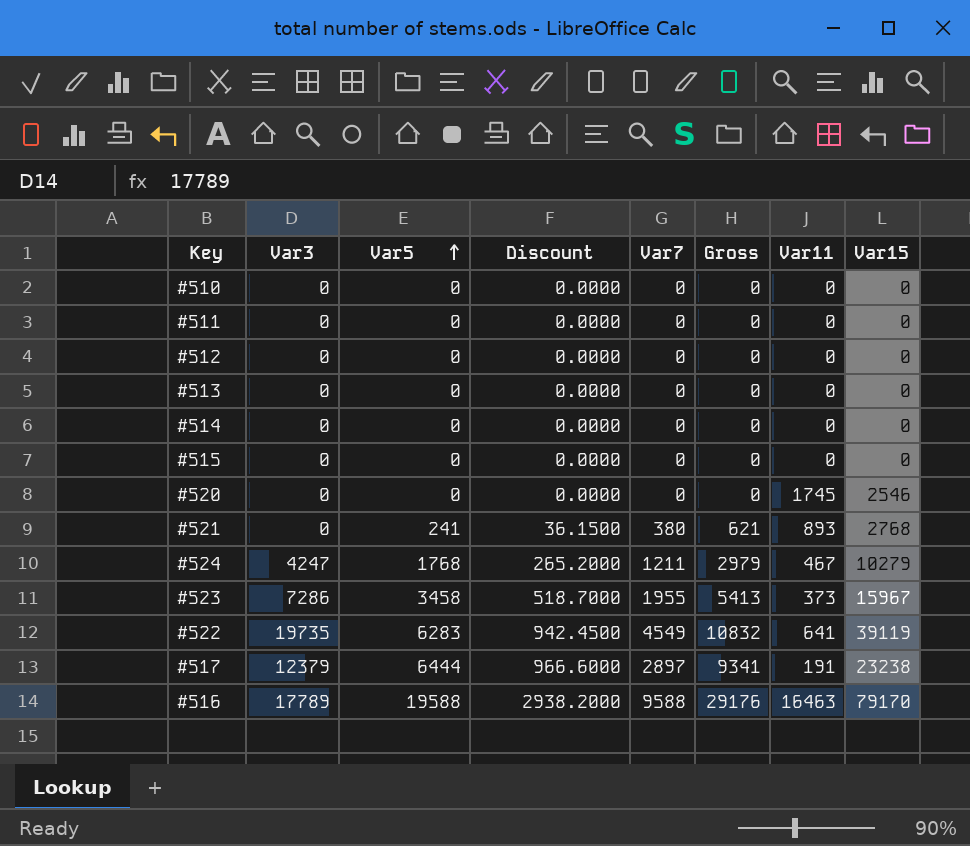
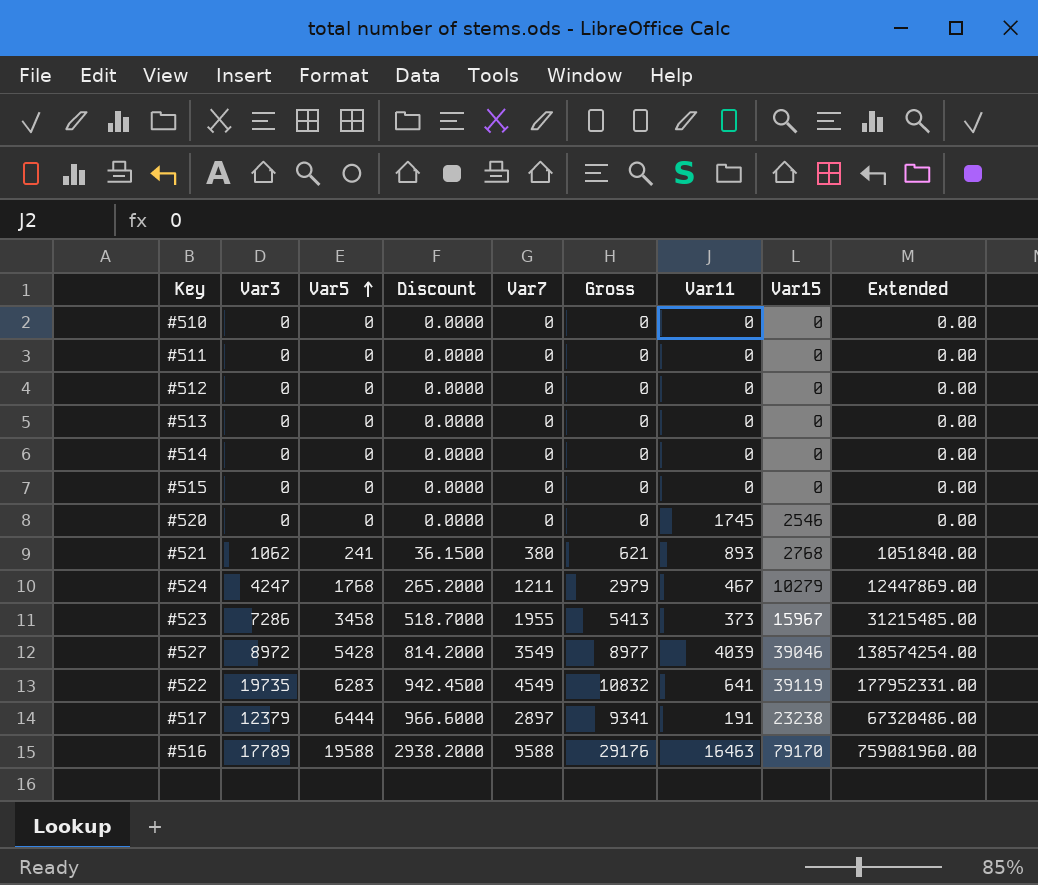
column Extended | formula: none -> [Var7] * [Var15]
#521 | Var3: 0 -> 1062
row #527: none -> 8972 | 5428 | 814.2000 | 3549 | 8977 | 4039 | 39046 | 138574254.00

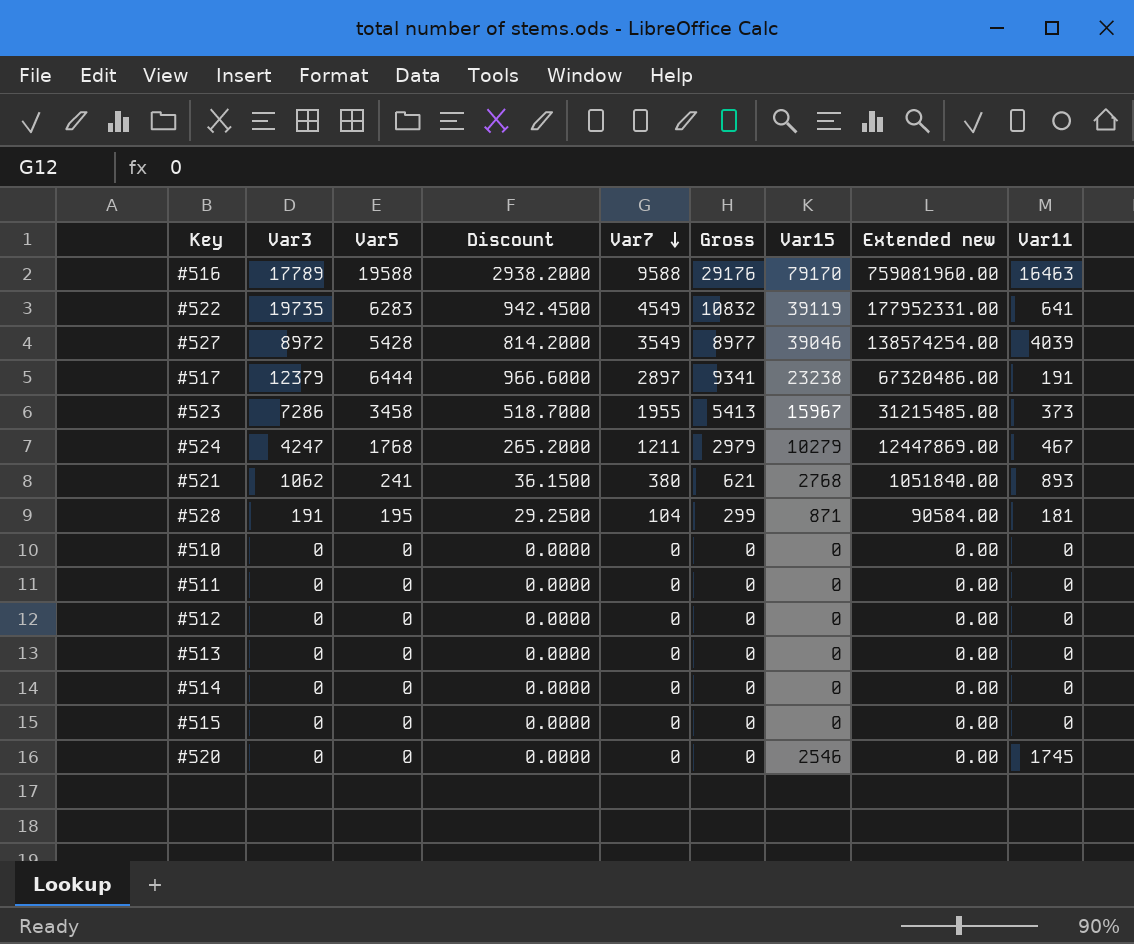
row order: Var5 ascending -> Var7 descending
column name: Extended -> Extended new
column Var11 | position: 7 -> 9
row #528: none -> 191 | 195 | 29.2500 | 104 | 299 | 871 | 90584.00 | 181

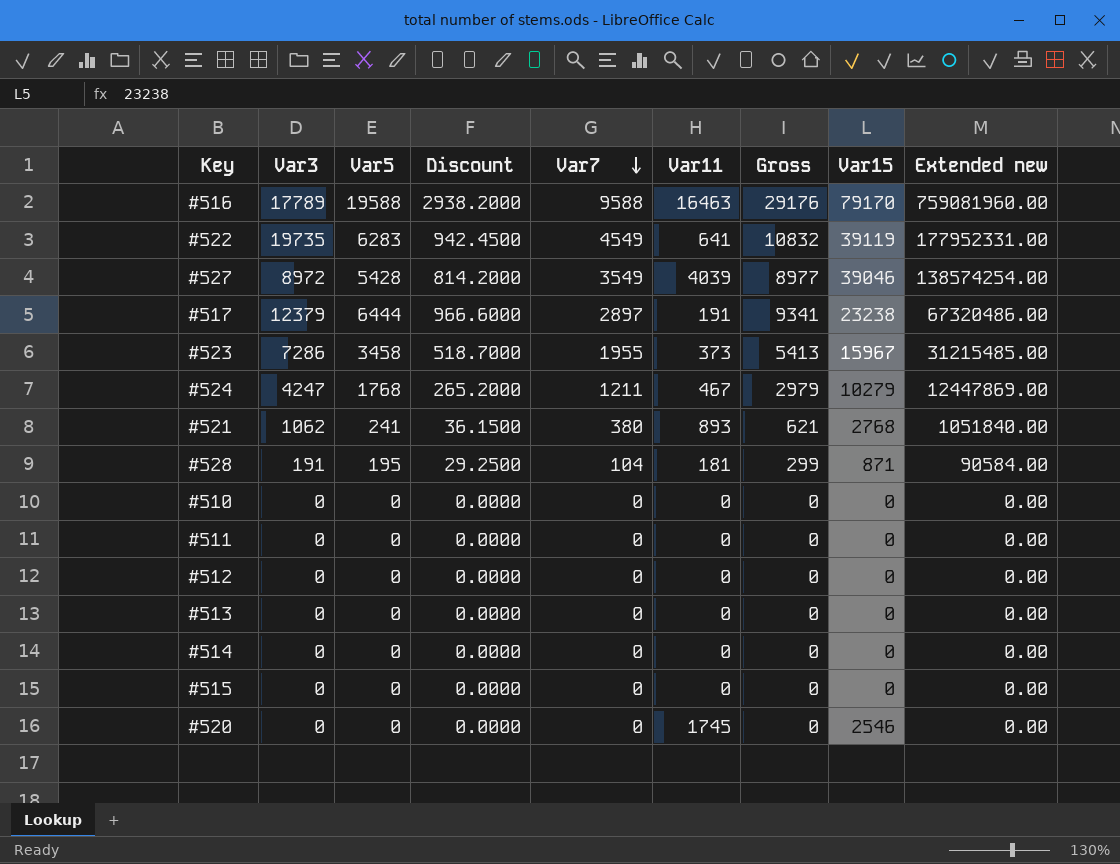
column Var11 | position: 9 -> 6

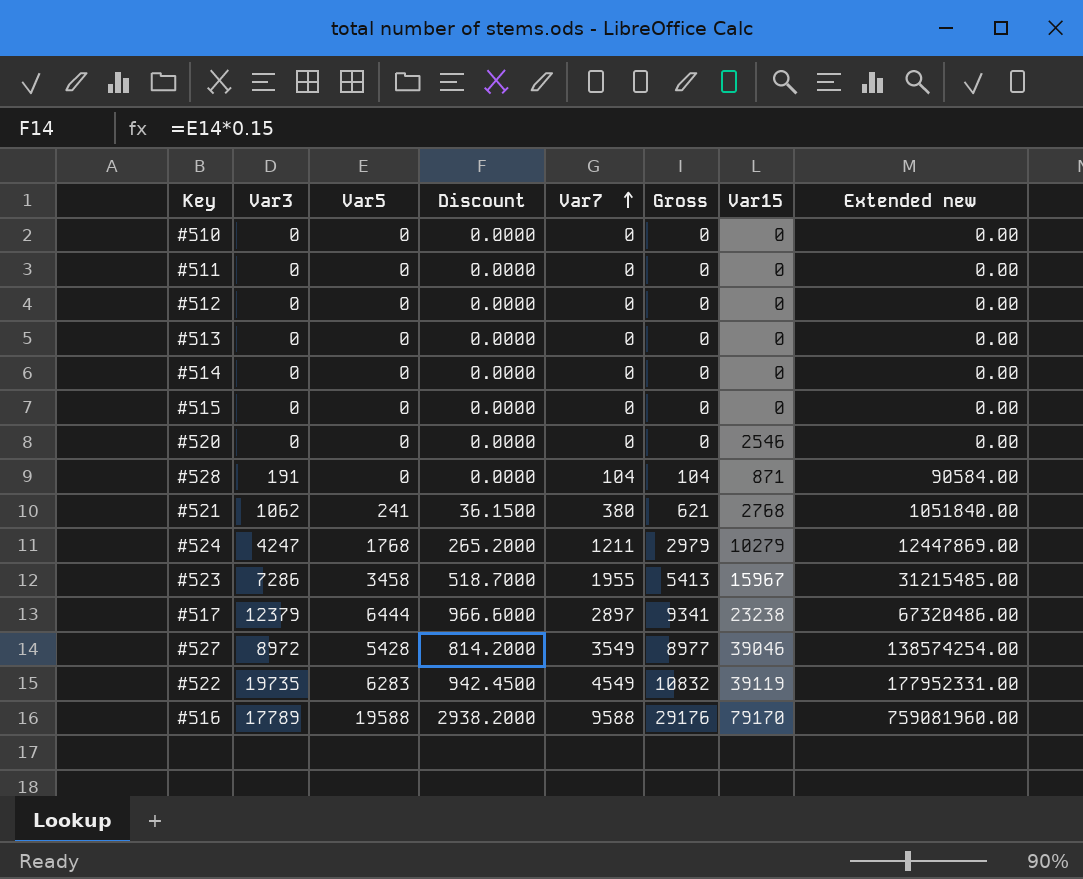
row order: Var7 descending -> Var7 ascending
column Var11 | position: 6 -> none
#528 | Var5: 195 -> 0
#528 | Discount: 29.2500 -> 0.0000
#528 | Gross: 299 -> 104

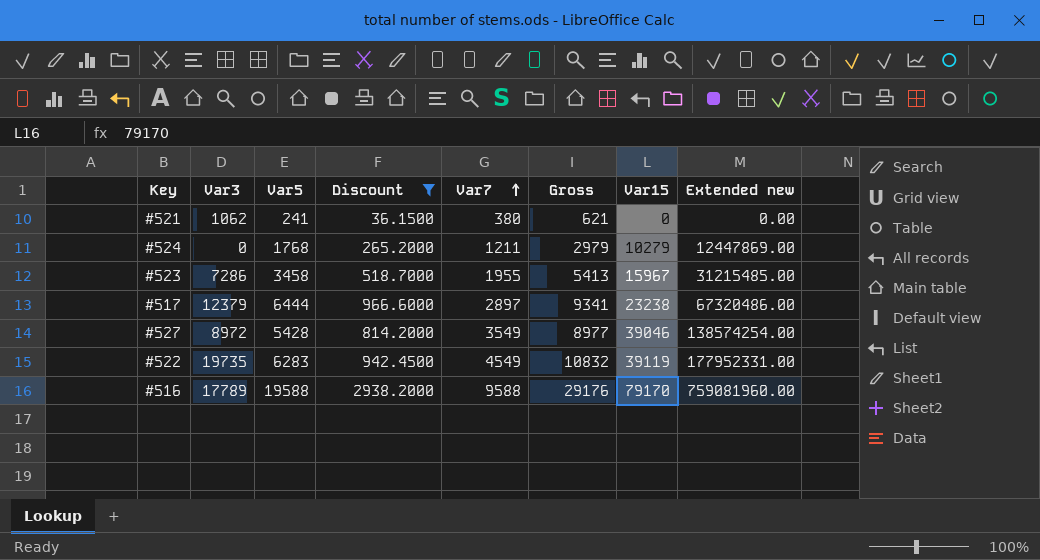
filter: none -> Discount != 0.0000
#521 | Var15: 2768 -> 0
#521 | Extended new: 1051840.00 -> 0.00
#524 | Var3: 4247 -> 0

